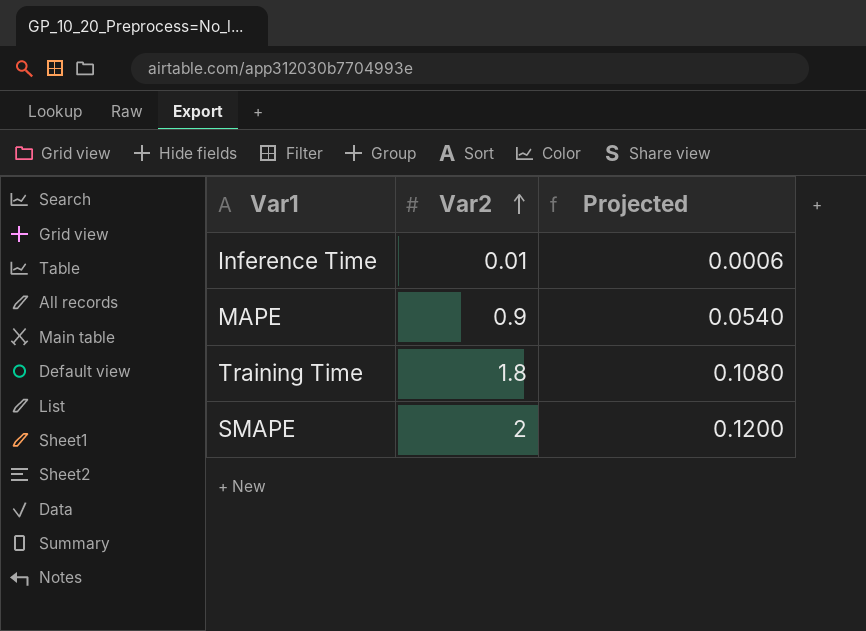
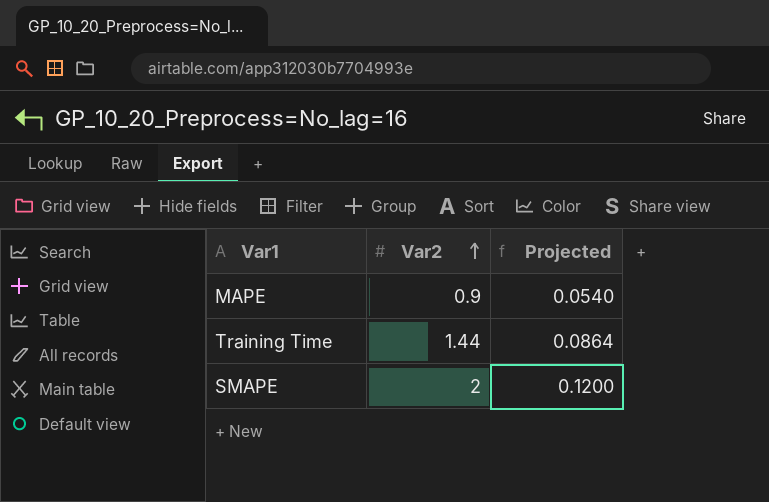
row Inference Time: 0.01 | 0.0006 -> none
Training Time | Var2: 1.8 -> 1.44
Training Time | Projected: 0.1080 -> 0.0864

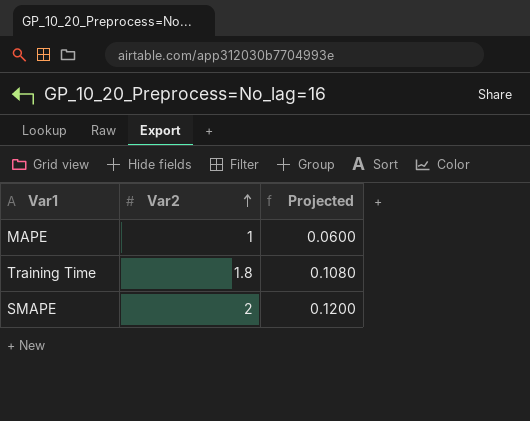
MAPE | Var2: 0.9 -> 1
MAPE | Projected: 0.0540 -> 0.0600
Training Time | Var2: 1.44 -> 1.8
Training Time | Projected: 0.0864 -> 0.1080

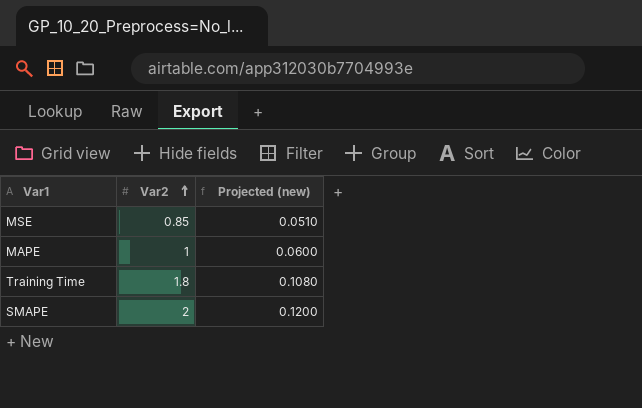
column name: Projected -> Projected (new)
row MSE: none -> 0.85 | 0.0510

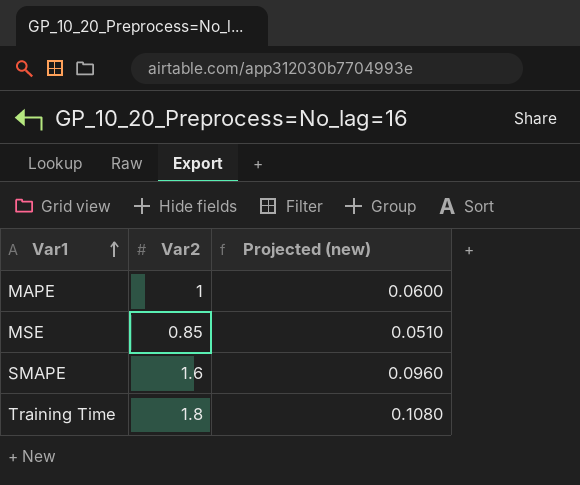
row order: Var2 ascending -> Var1 ascending
SMAPE | Var2: 2 -> 1.6
SMAPE | Projected (new): 0.1200 -> 0.0960

